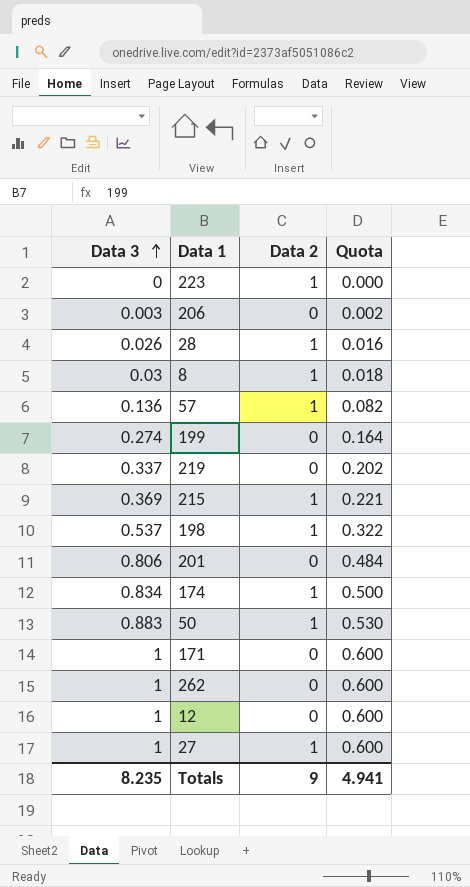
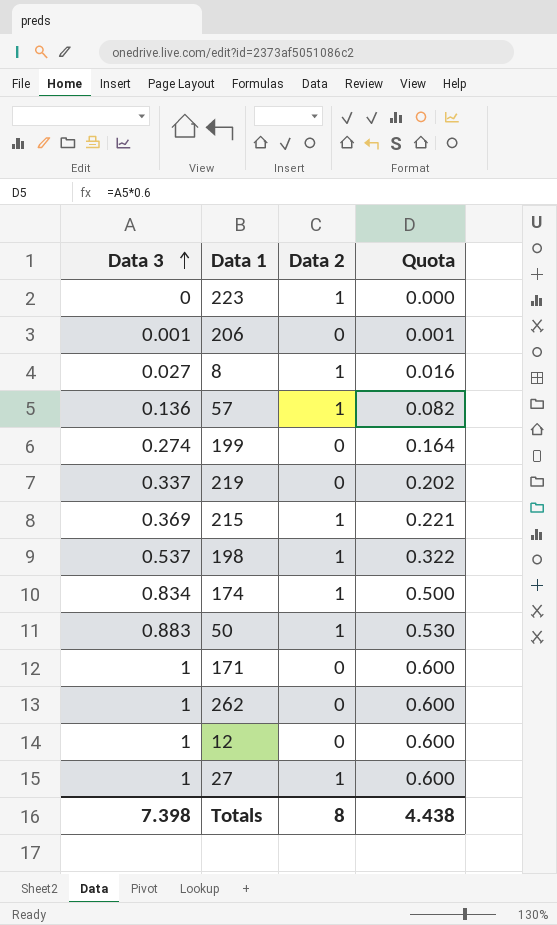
row 28: 0.026 | 1 | 0.016 -> none
row 201: 0.806 | 0 | 0.484 -> none
206 | Data 3: 0.003 -> 0.001
206 | Quota: 0.002 -> 0.001
8 | Data 3: 0.03 -> 0.027
8 | Quota: 0.018 -> 0.016
Totals | Data 3: 8.235 -> 7.398
Totals | Data 2: 9 -> 8
Totals | Quota: 4.941 -> 4.438

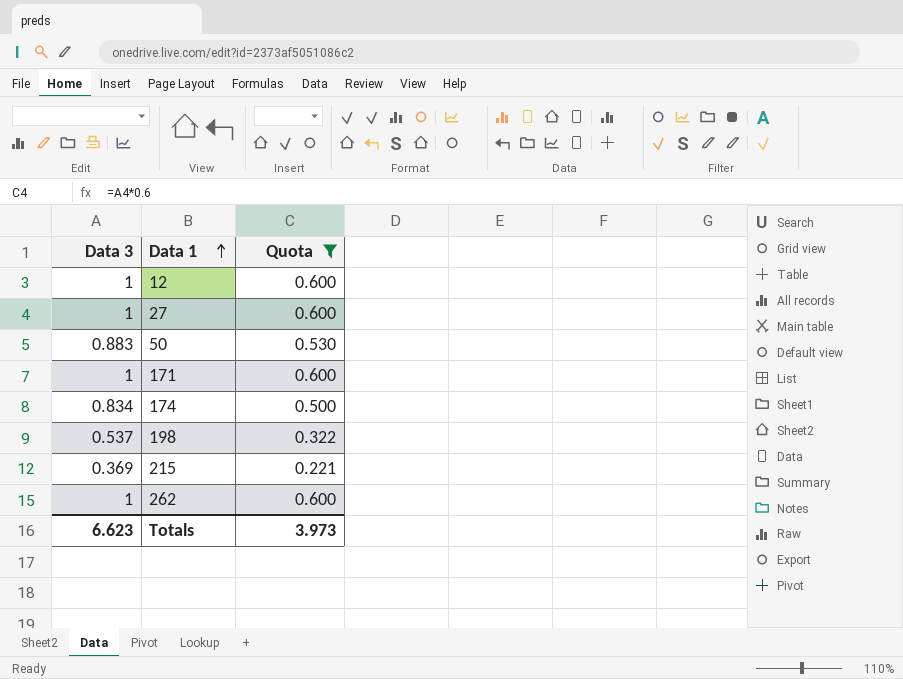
filter: none -> Quota >= 0.221
row order: Data 3 ascending -> Data 1 ascending
column Data 2 | position: 3 -> none
Totals | Data 3: 7.398 -> 6.623
Totals | Quota: 4.438 -> 3.973

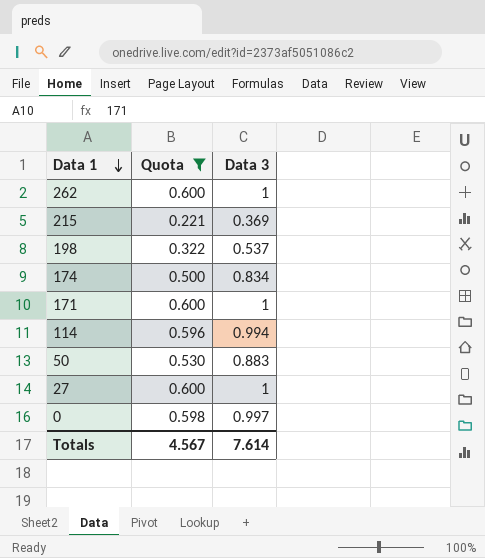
row order: Data 1 ascending -> Data 1 descending
column Data 3 | position: 1 -> 3
row 12: 1 | 0.600 -> none
row 114: none -> 0.596 | 0.994
row 0: none -> 0.598 | 0.997
Totals | Quota: 3.973 -> 4.567
Totals | Data 3: 6.623 -> 7.614

